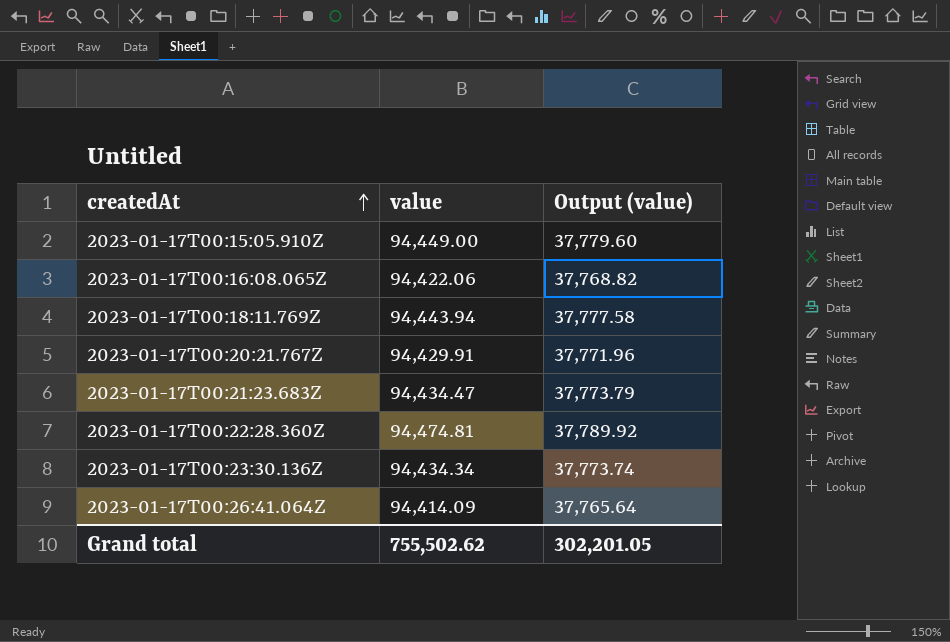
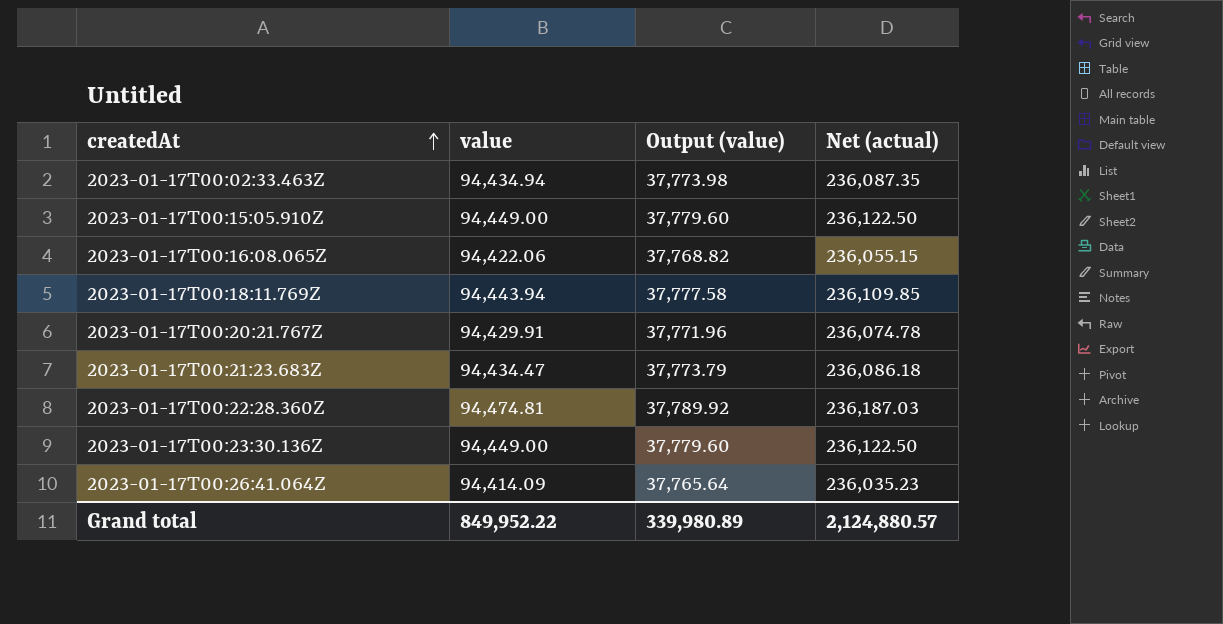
column Net (actual) | formula: none -> [value] * 2.5
row 2023-01-17T00:02:33.463Z: none -> 94,434.94 | 37,773.98 | 236,087.35
2023-01-17T00:23:30.136Z | value: 94,434.34 -> 94,449.00
2023-01-17T00:23:30.136Z | Output (value): 37,773.74 -> 37,779.60
Grand total | value: 755,502.62 -> 849,952.22
Grand total | Output (value): 302,201.05 -> 339,980.89

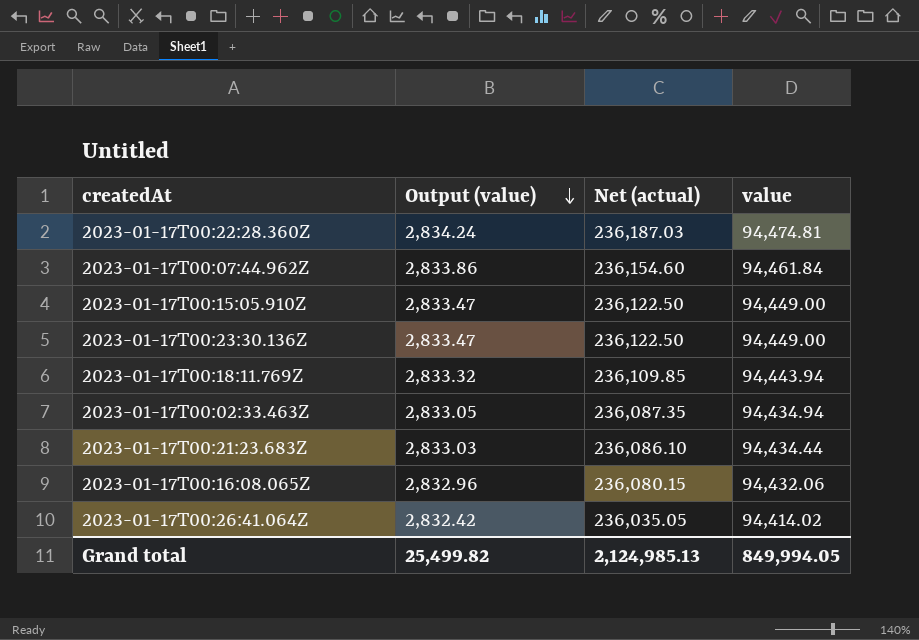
row order: createdAt ascending -> Output (value) descending
column Output (value) | formula: [value] * 0.4 -> [value] * 0.03
column value | position: 2 -> 4
row 2023-01-17T00:20:21.767Z: 94,429.91 | 37,771.96 | 236,074.78 -> none
row 2023-01-17T00:07:44.962Z: none -> 2,833.86 | 236,154.60 | 94,461.84
2023-01-17T00:21:23.683Z | Net (actual): 236,086.18 -> 236,086.10
2023-01-17T00:21:23.683Z | value: 94,434.47 -> 94,434.44
2023-01-17T00:16:08.065Z | Net (actual): 236,055.15 -> 236,080.15
2023-01-17T00:16:08.065Z | value: 94,422.06 -> 94,432.06
2023-01-17T00:26:41.064Z | Net (actual): 236,035.23 -> 236,035.05
2023-01-17T00:26:41.064Z | value: 94,414.09 -> 94,414.02
Grand total | Output (value): 339,980.89 -> 25,499.82
Grand total | Net (actual): 2,124,880.57 -> 2,124,985.13
Grand total | value: 849,952.22 -> 849,994.05

